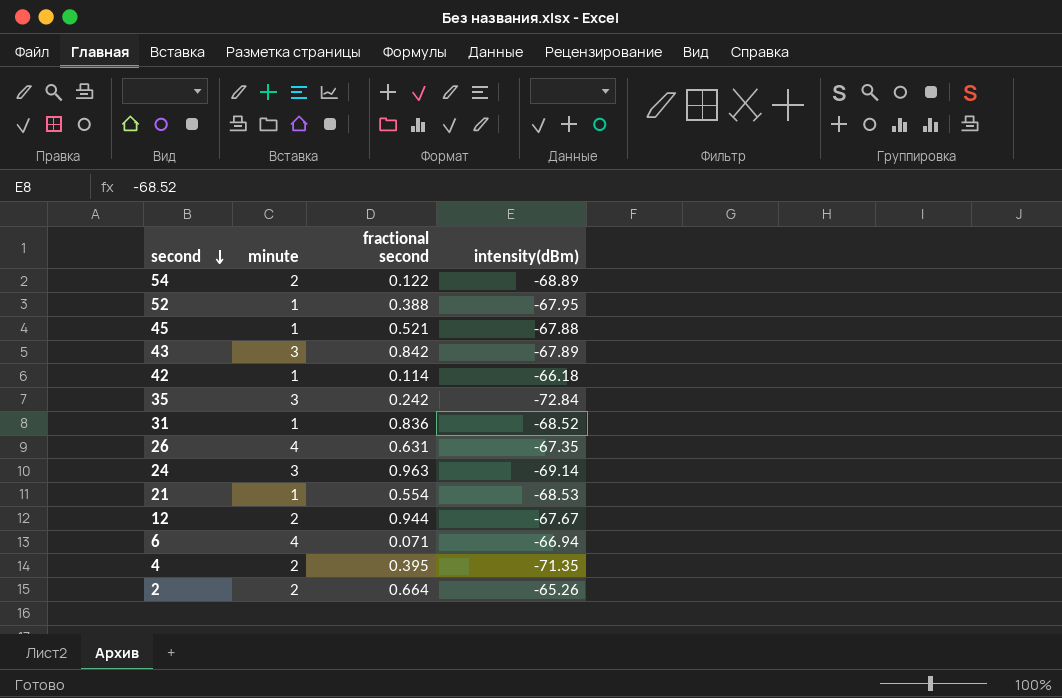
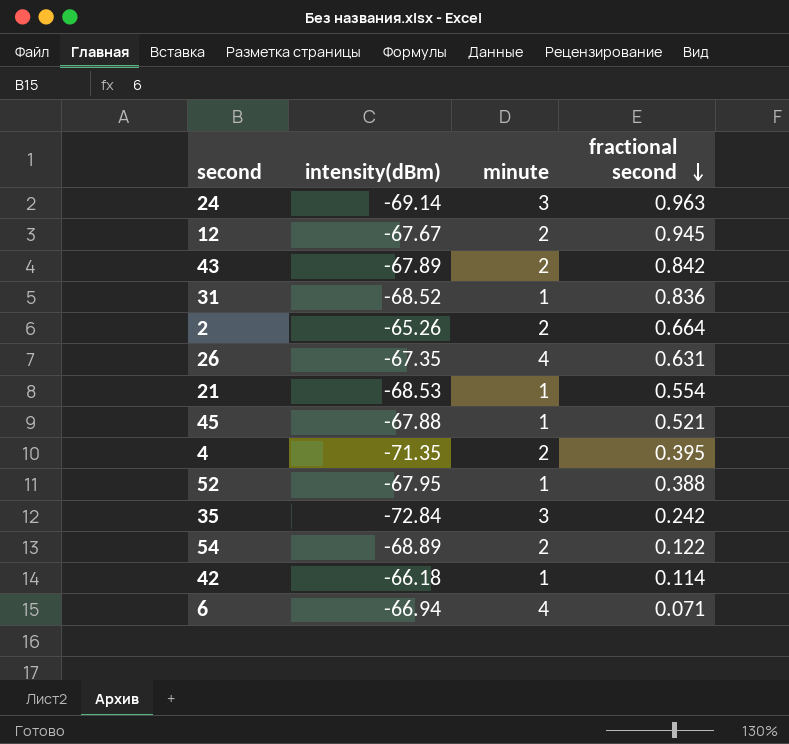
row order: second descending -> fractional second descending
column intensity(dBm) | position: 4 -> 2
12 | fractional second: 0.944 -> 0.945
43 | minute: 3 -> 2

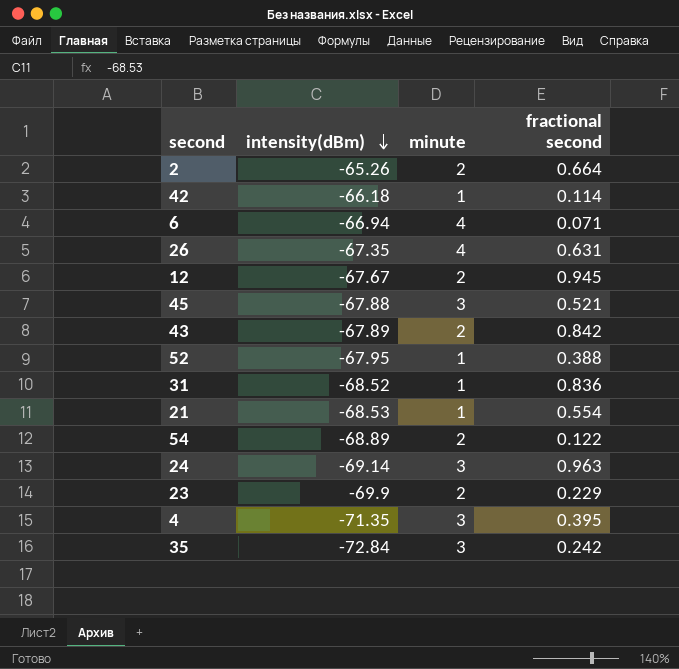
row order: fractional second descending -> intensity(dBm) descending
45 | minute: 1 -> 3
row 23: none -> -69.9 | 2 | 0.229
4 | minute: 2 -> 3

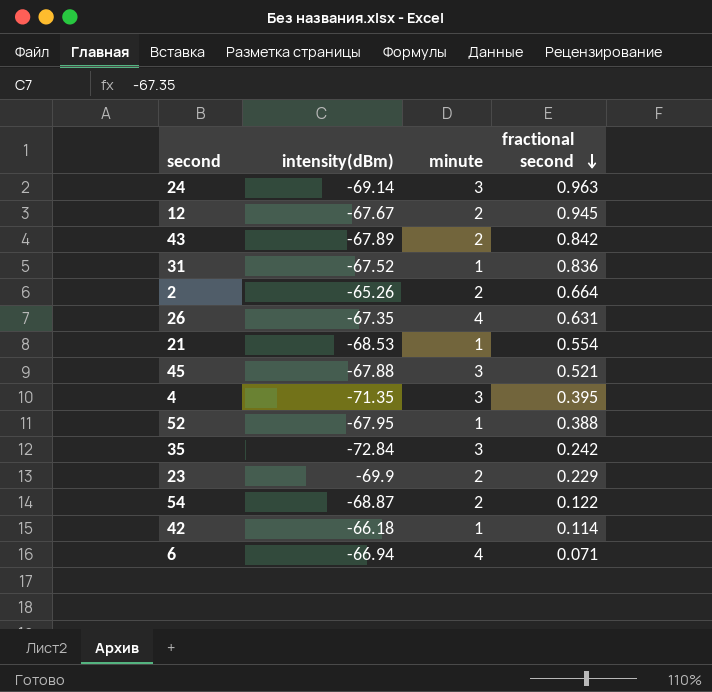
row order: intensity(dBm) descending -> fractional second descending
31 | intensity(dBm): -68.52 -> -67.52
54 | intensity(dBm): -68.89 -> -68.87

